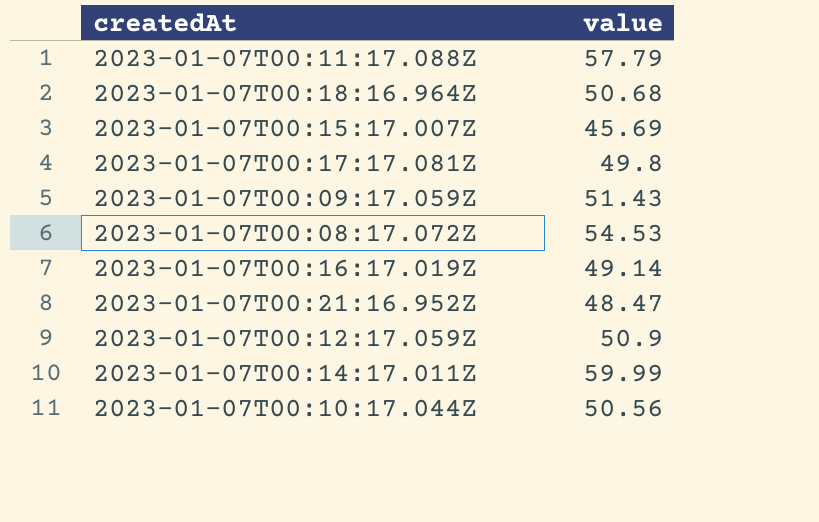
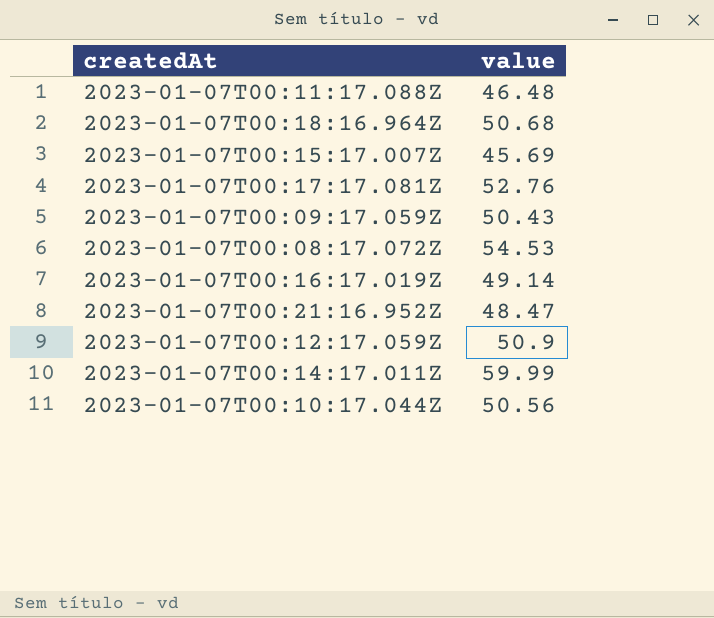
2023-01-07T00:11:17.088Z | value: 57.79 -> 46.48
2023-01-07T00:17:17.081Z | value: 49.8 -> 52.76
2023-01-07T00:09:17.059Z | value: 51.43 -> 50.43

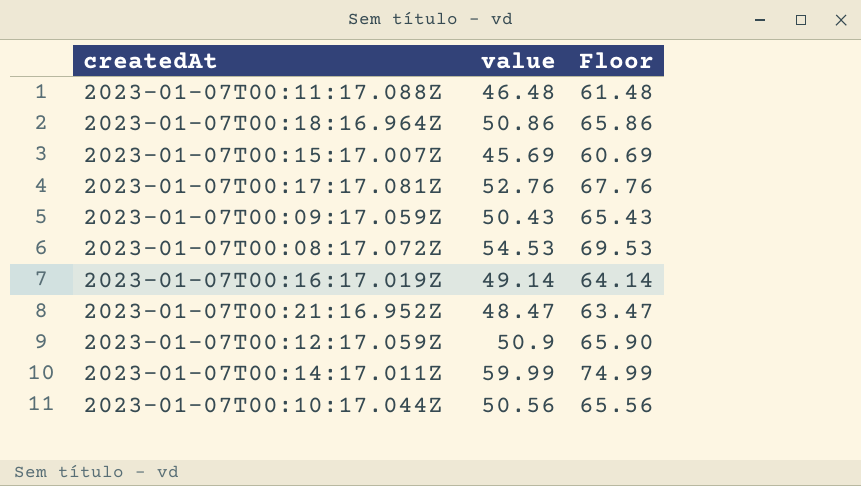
column Floor | formula: none -> [value] + 15
2023-01-07T00:18:16.964Z | value: 50.68 -> 50.86

